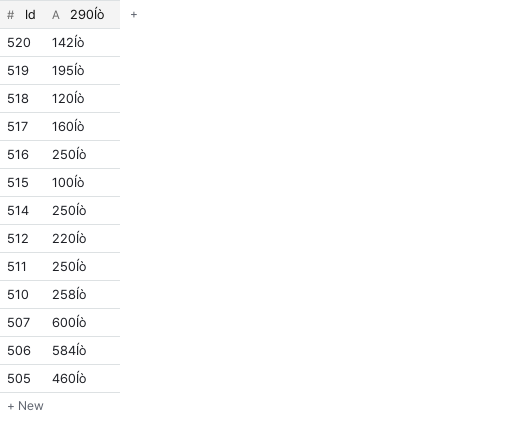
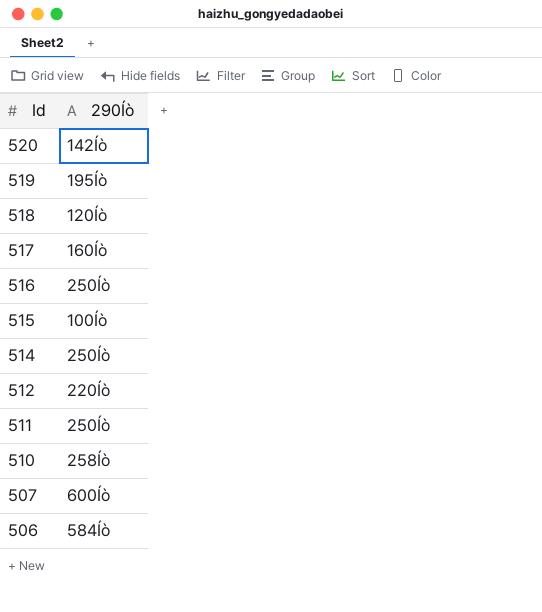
row 505: 460Íò -> none

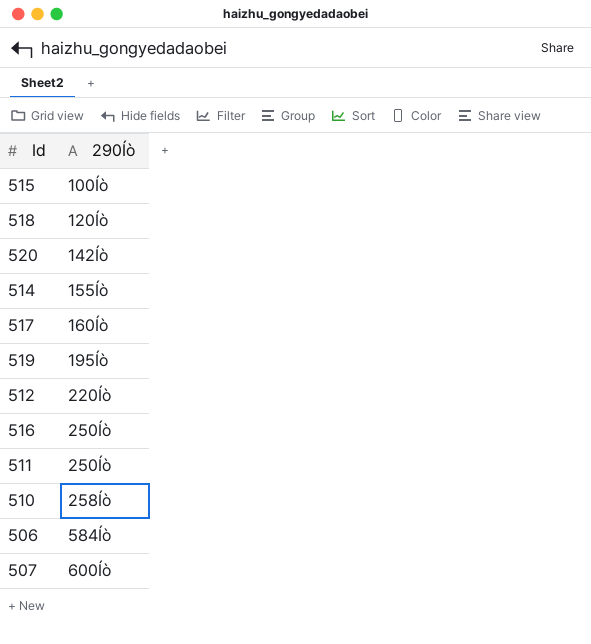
row order: Id descending -> 290Íò ascending
514 | 290Íò: 250Íò -> 155Íò

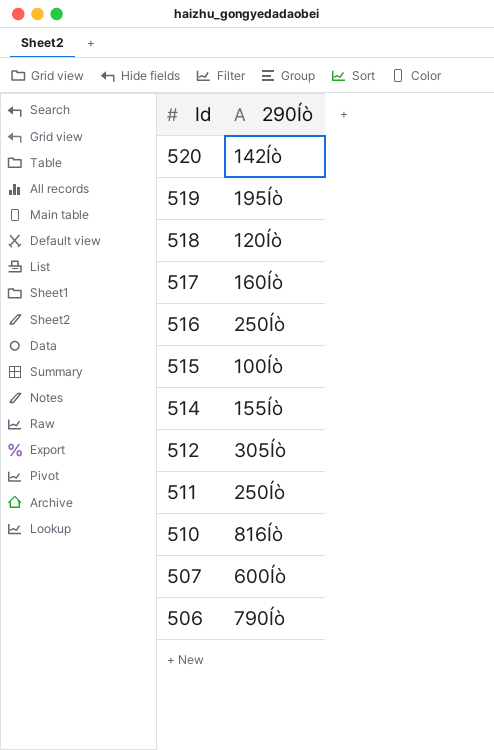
row order: 290Íò ascending -> Id descending
512 | 290Íò: 220Íò -> 305Íò
510 | 290Íò: 258Íò -> 816Íò
506 | 290Íò: 584Íò -> 790Íò

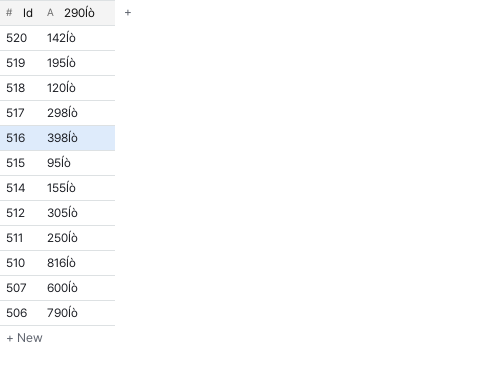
517 | 290Íò: 160Íò -> 298Íò
516 | 290Íò: 250Íò -> 398Íò
515 | 290Íò: 100Íò -> 95Íò

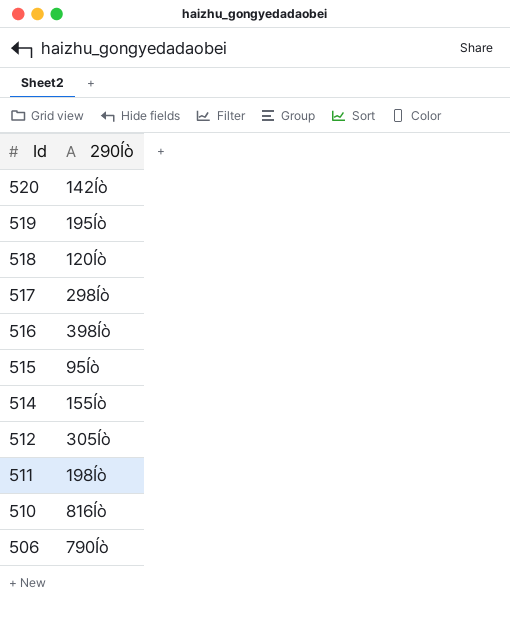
row 507: 600Íò -> none
511 | 290Íò: 250Íò -> 198Íò

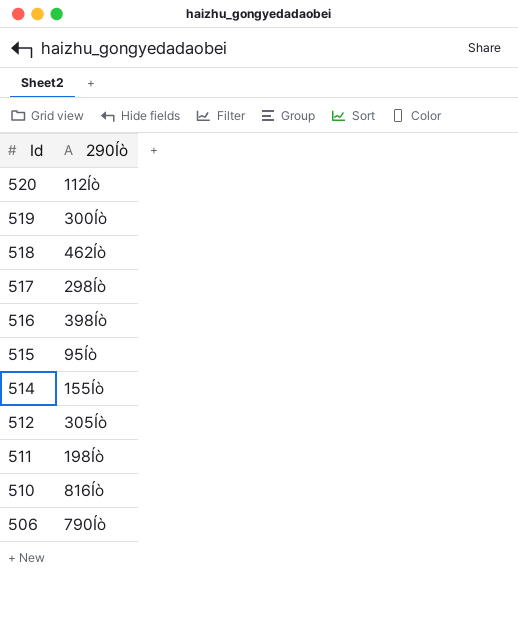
520 | 290Íò: 142Íò -> 112Íò
519 | 290Íò: 195Íò -> 300Íò
518 | 290Íò: 120Íò -> 462Íò

